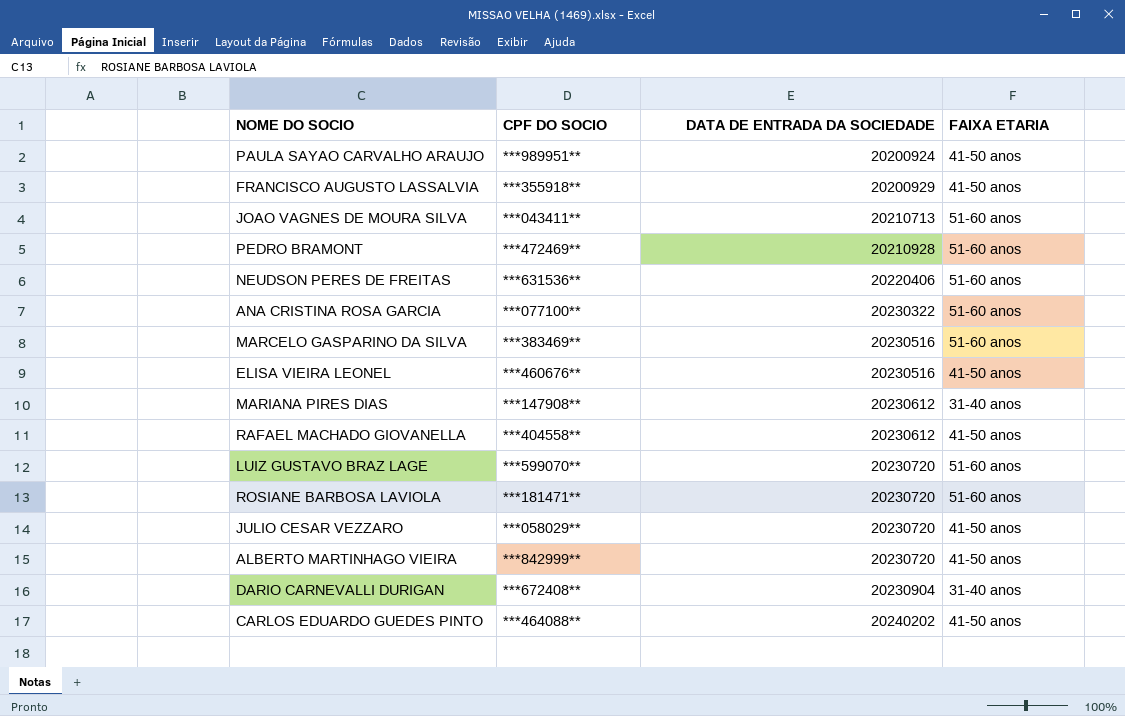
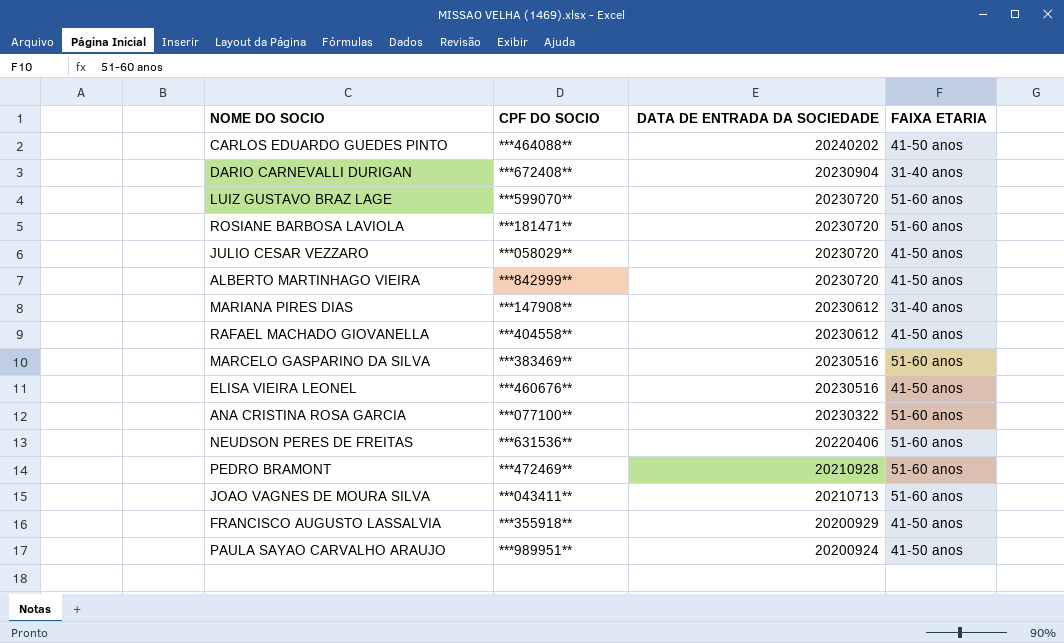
row order: DATA DE ENTRADA DA SOCIEDADE ascending -> DATA DE ENTRADA DA SOCIEDADE descending

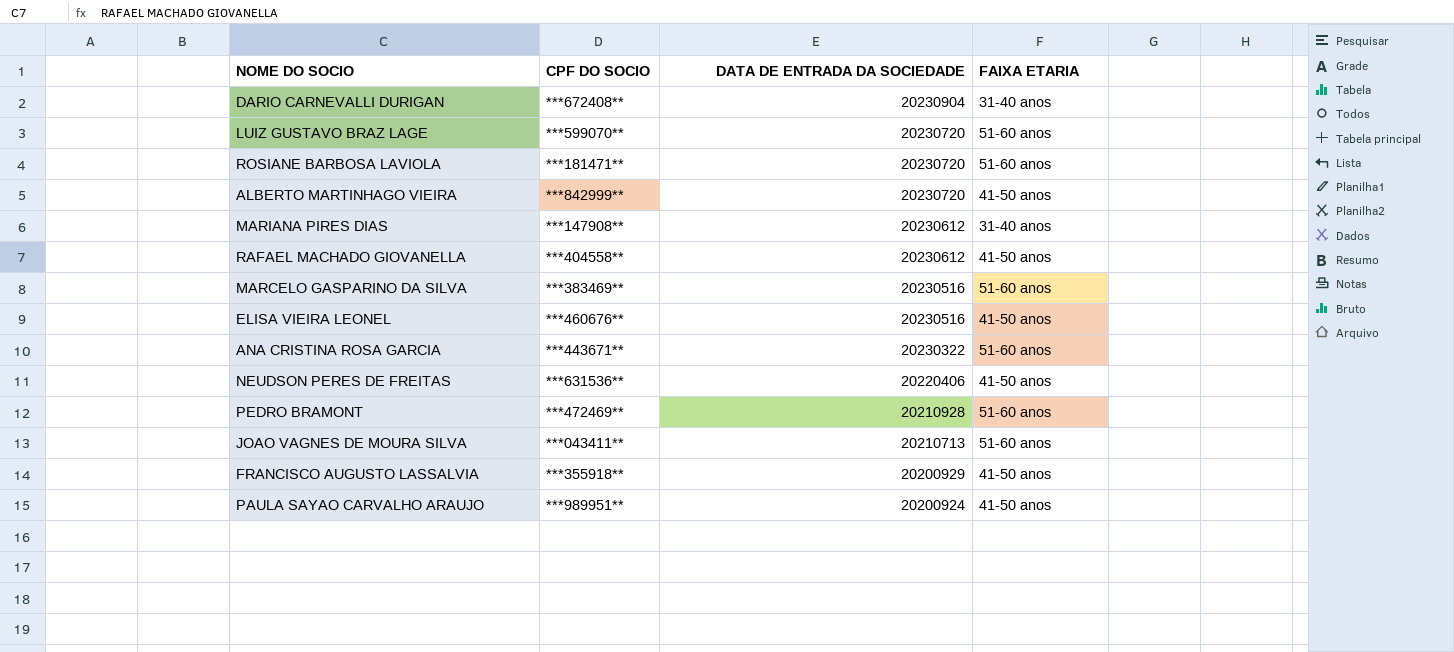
row CARLOS EDUARDO GUEDES PINTO: ***464088** | 20240202 | 41-50 anos -> none
row JULIO CESAR VEZZARO: ***058029** | 20230720 | 41-50 anos -> none
ANA CRISTINA ROSA GARCIA | CPF DO SOCIO: ***077100** -> ***443671**
NEUDSON PERES DE FREITAS | FAIXA ETARIA: 51-60 anos -> 41-50 anos

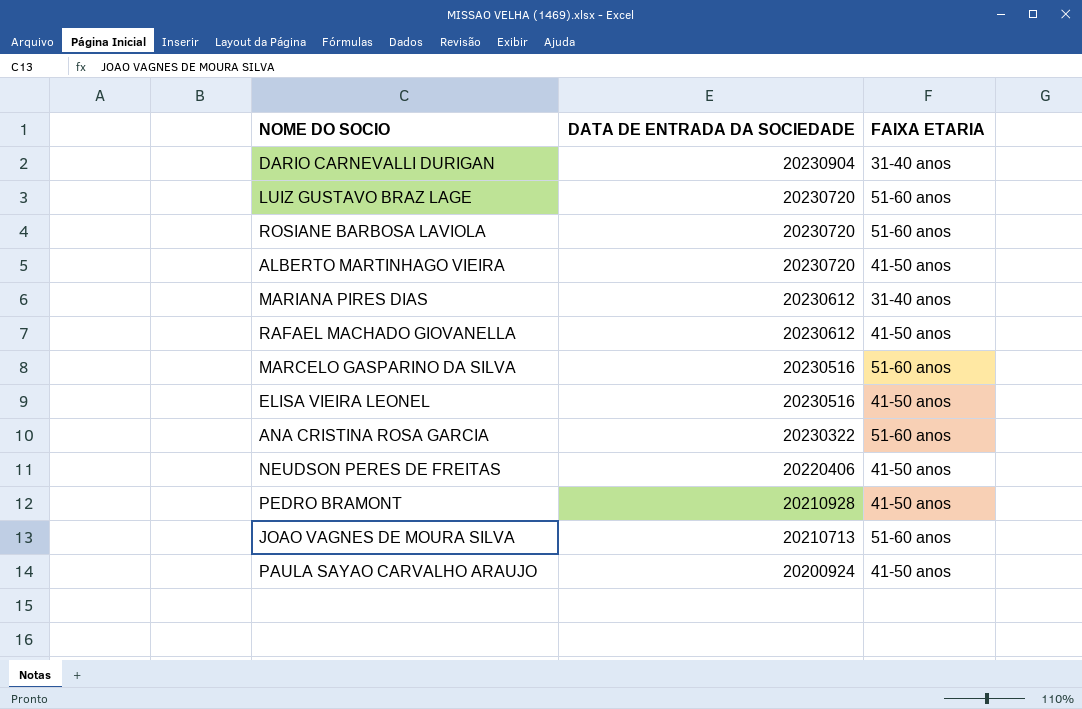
column CPF DO SOCIO | position: 2 -> none
row FRANCISCO AUGUSTO LASSALVIA: ***355918** | 20200929 | 41-50 anos -> none
PEDRO BRAMONT | FAIXA ETARIA: 51-60 anos -> 41-50 anos

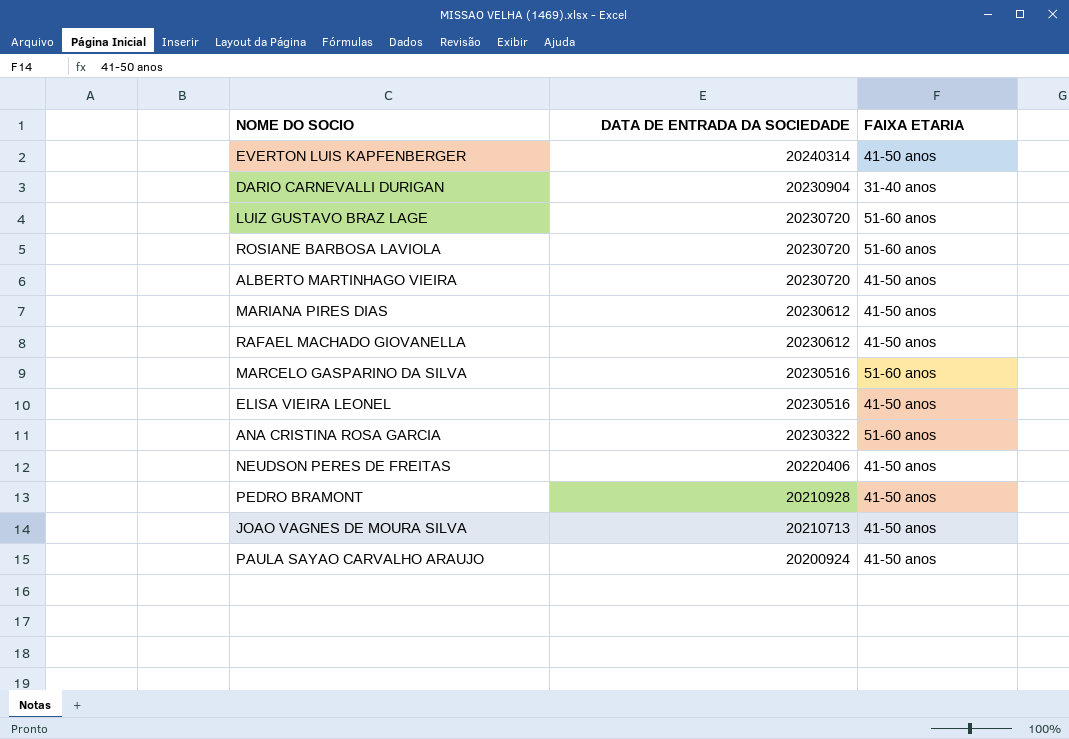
row EVERTON LUIS KAPFENBERGER: none -> 20240314 | 41-50 anos
MARIANA PIRES DIAS | FAIXA ETARIA: 31-40 anos -> 41-50 anos
JOAO VAGNES DE MOURA SILVA | FAIXA ETARIA: 51-60 anos -> 41-50 anos

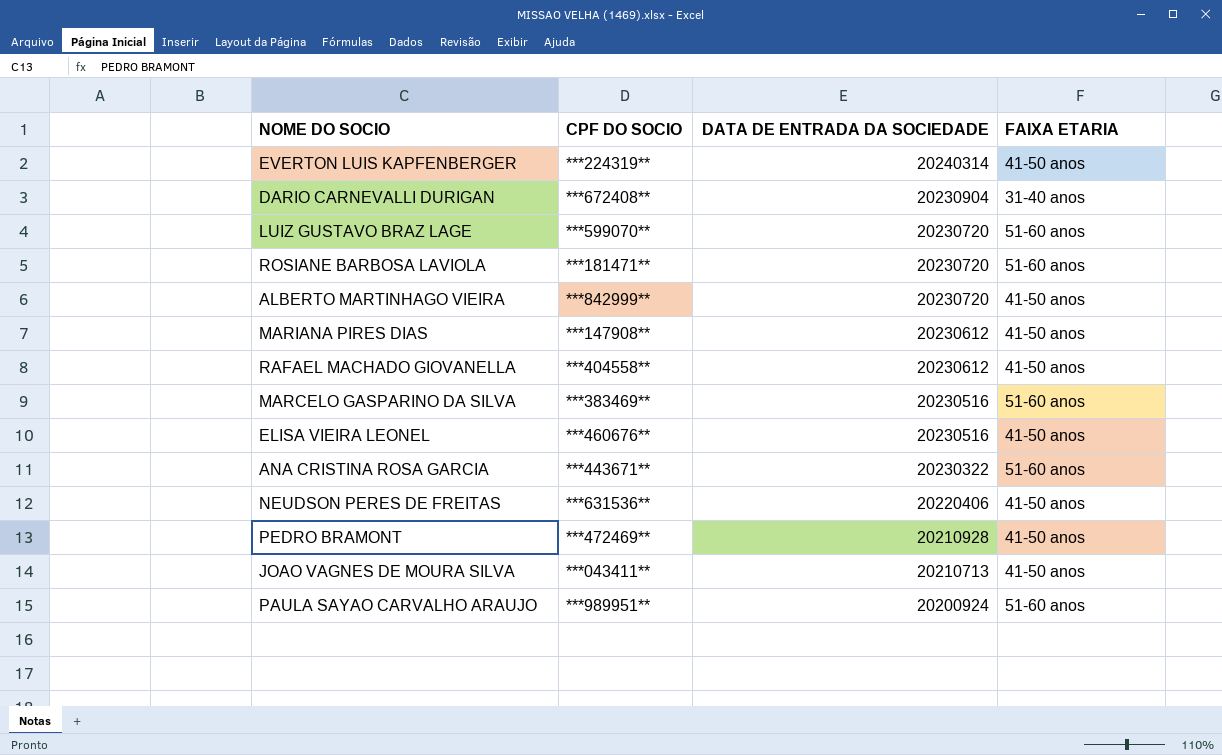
column CPF DO SOCIO | position: none -> 2
PAULA SAYAO CARVALHO ARAUJO | FAIXA ETARIA: 41-50 anos -> 51-60 anos

